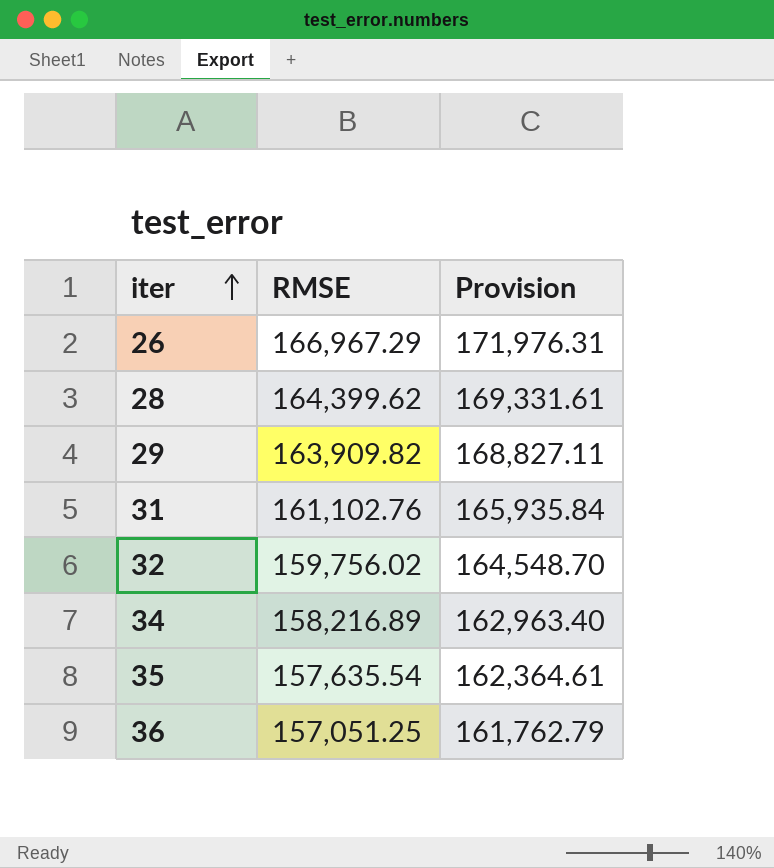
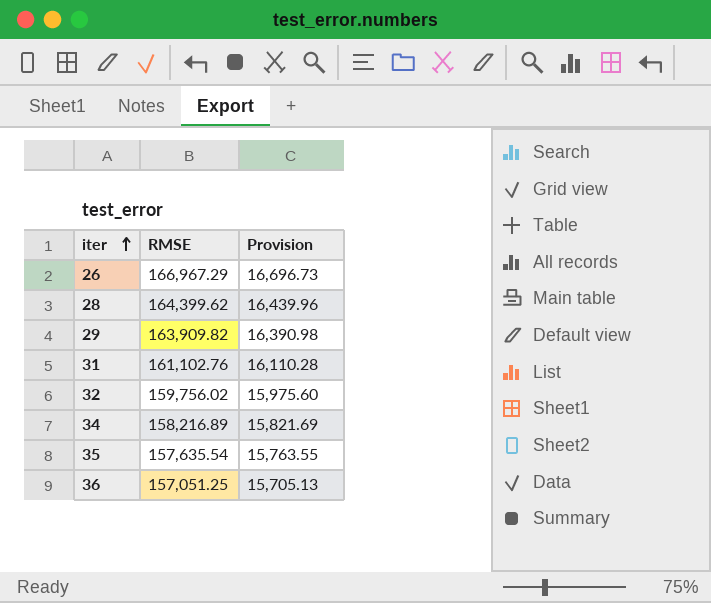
column Provision | formula: [RMSE] * 1.03 -> [RMSE] * 0.1

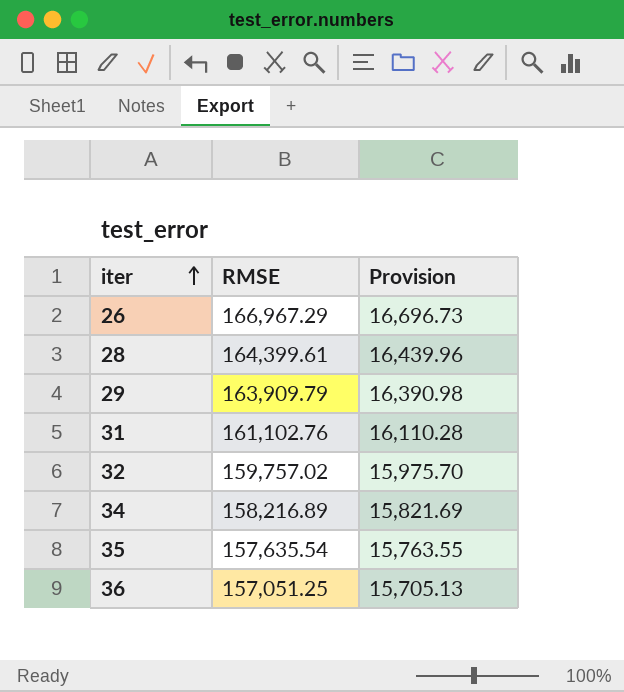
28 | RMSE: 164,399.62 -> 164,399.61
29 | RMSE: 163,909.82 -> 163,909.79
32 | RMSE: 159,756.02 -> 159,757.02
32 | Provision: 15,975.60 -> 15,975.70

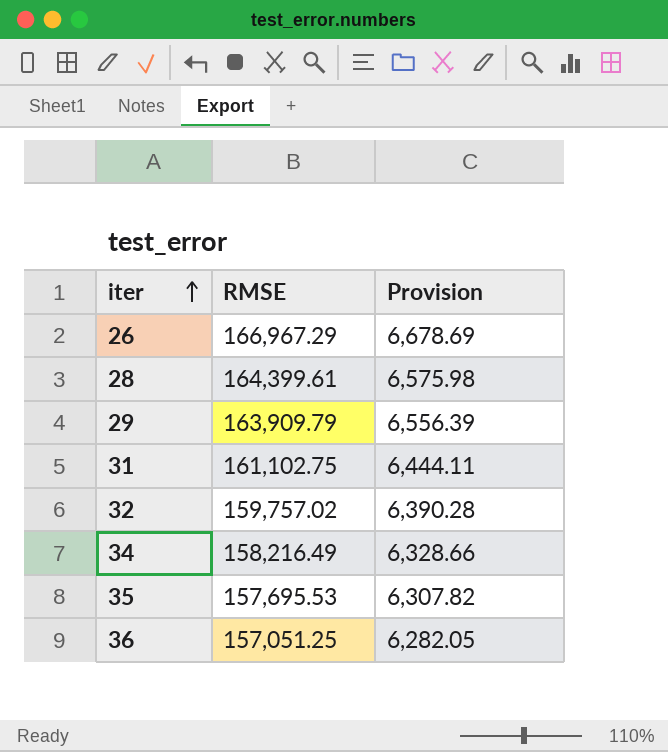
column Provision | formula: [RMSE] * 0.1 -> [RMSE] * 0.04
31 | RMSE: 161,102.76 -> 161,102.75
34 | RMSE: 158,216.89 -> 158,216.49
35 | RMSE: 157,635.54 -> 157,695.53

